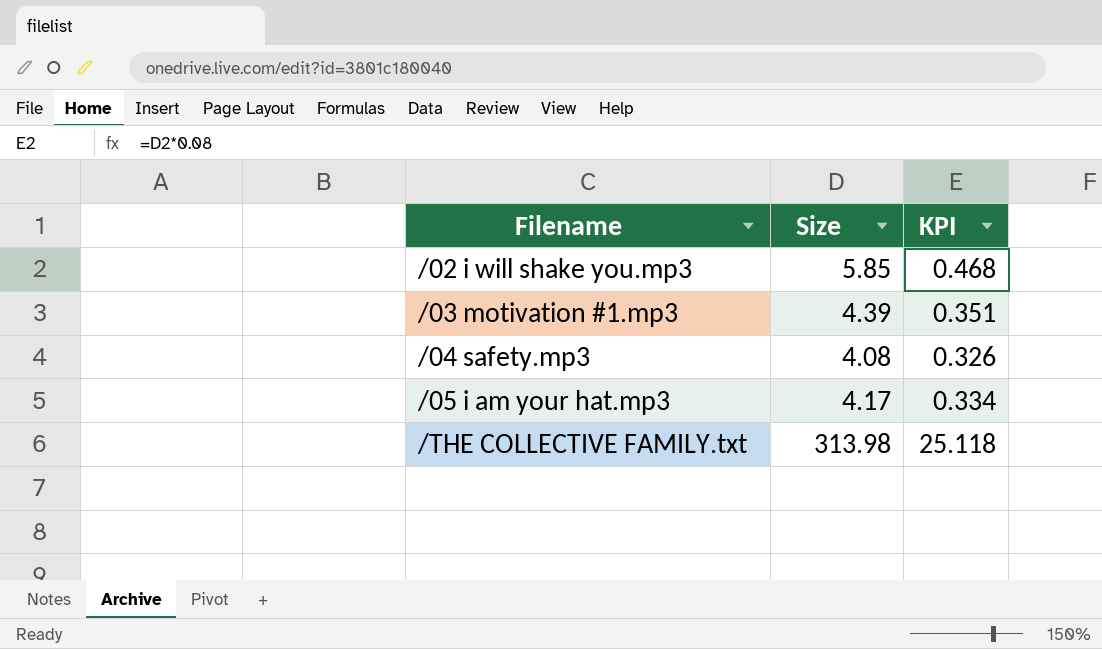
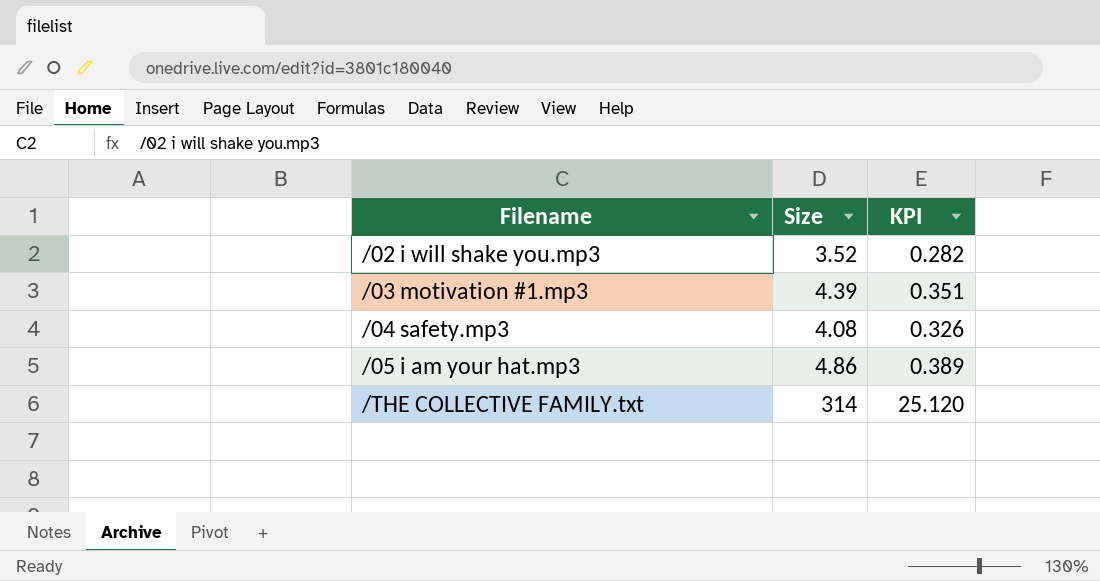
/02 i will shake you.mp3 | Size: 5.85 -> 3.52
/02 i will shake you.mp3 | KPI: 0.468 -> 0.282
/05 i am your hat.mp3 | Size: 4.17 -> 4.86
/05 i am your hat.mp3 | KPI: 0.334 -> 0.389
/THE COLLECTIVE FAMILY.txt | Size: 313.98 -> 314
/THE COLLECTIVE FAMILY.txt | KPI: 25.118 -> 25.120

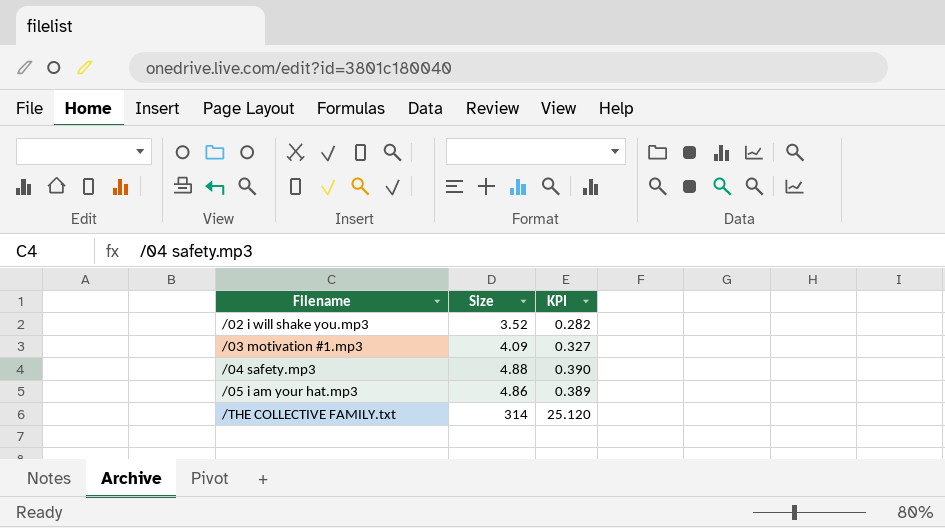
/03 motivation #1.mp3 | Size: 4.39 -> 4.09
/03 motivation #1.mp3 | KPI: 0.351 -> 0.327
/04 safety.mp3 | Size: 4.08 -> 4.88
/04 safety.mp3 | KPI: 0.326 -> 0.390

